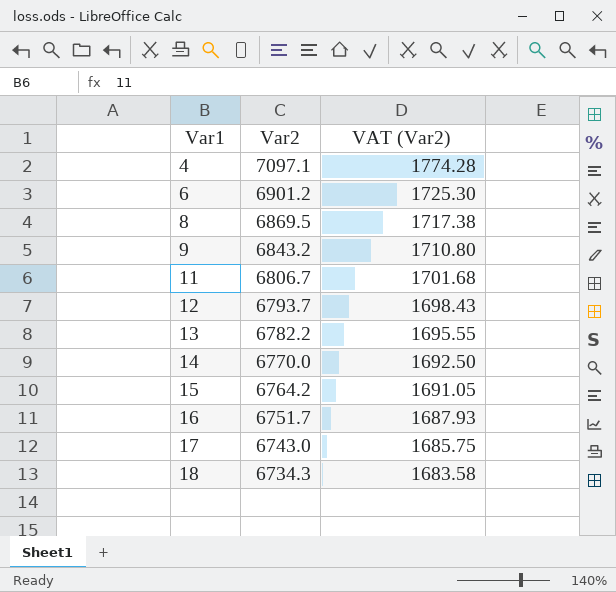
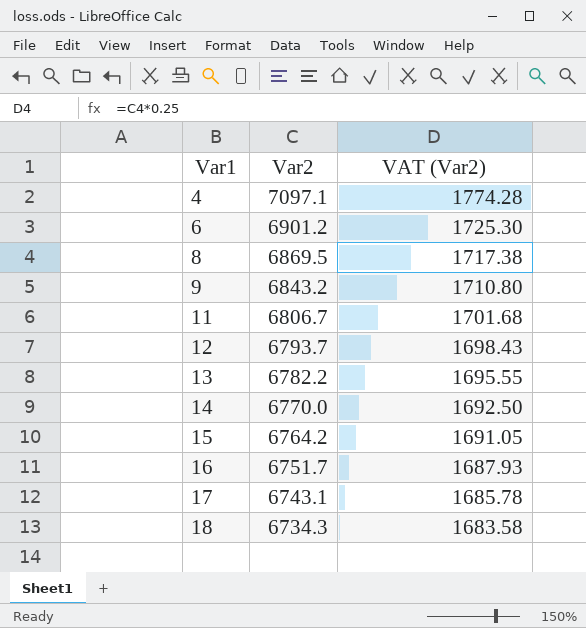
17 | Var2: 6743.0 -> 6743.1
17 | VAT (Var2): 1685.75 -> 1685.78

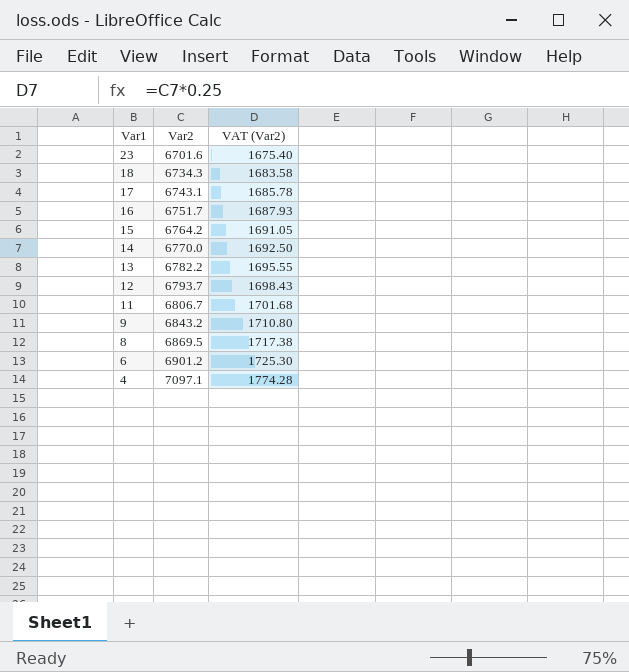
row order: Var1 ascending -> Var1 descending
row 23: none -> 6701.6 | 1675.40

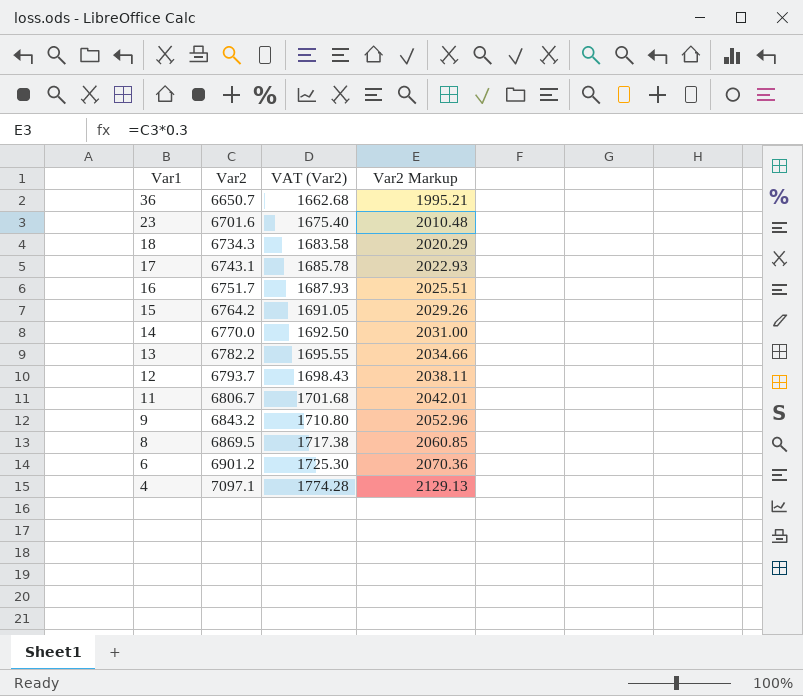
column Var2 Markup | formula: none -> [Var2] * 0.3
row 36: none -> 6650.7 | 1662.68 | 1995.21

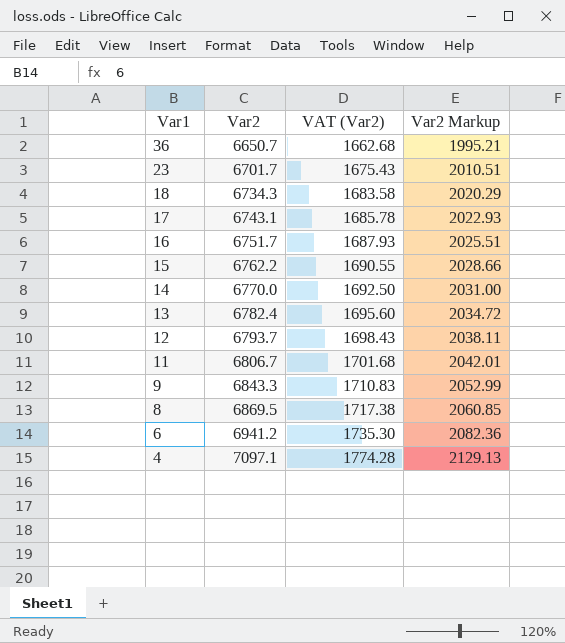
23 | Var2: 6701.6 -> 6701.7
23 | VAT (Var2): 1675.40 -> 1675.43
23 | Var2 Markup: 2010.48 -> 2010.51
15 | Var2: 6764.2 -> 6762.2
15 | VAT (Var2): 1691.05 -> 1690.55
15 | Var2 Markup: 2029.26 -> 2028.66
13 | Var2: 6782.2 -> 6782.4
13 | VAT (Var2): 1695.55 -> 1695.60
13 | Var2 Markup: 2034.66 -> 2034.72
9 | Var2: 6843.2 -> 6843.3
9 | VAT (Var2): 1710.80 -> 1710.83
9 | Var2 Markup: 2052.96 -> 2052.99
6 | Var2: 6901.2 -> 6941.2
6 | VAT (Var2): 1725.30 -> 1735.30
6 | Var2 Markup: 2070.36 -> 2082.36

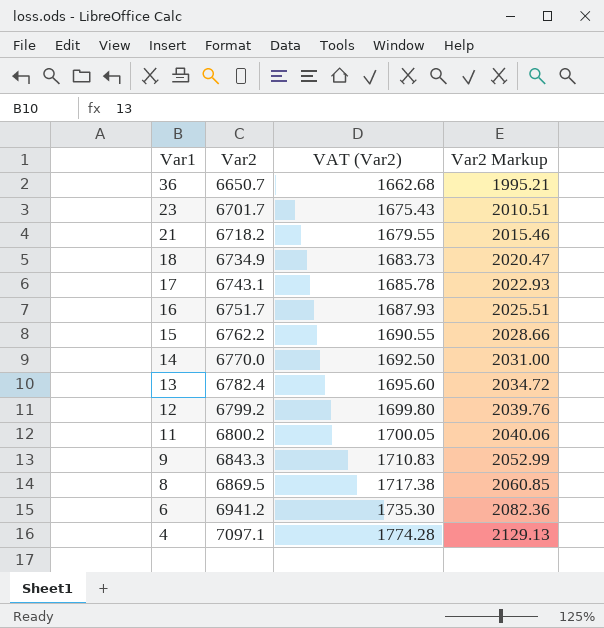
row 21: none -> 6718.2 | 1679.55 | 2015.46
18 | Var2: 6734.3 -> 6734.9
18 | VAT (Var2): 1683.58 -> 1683.73
18 | Var2 Markup: 2020.29 -> 2020.47
12 | Var2: 6793.7 -> 6799.2
12 | VAT (Var2): 1698.43 -> 1699.80
12 | Var2 Markup: 2038.11 -> 2039.76
11 | Var2: 6806.7 -> 6800.2
11 | VAT (Var2): 1701.68 -> 1700.05
11 | Var2 Markup: 2042.01 -> 2040.06

